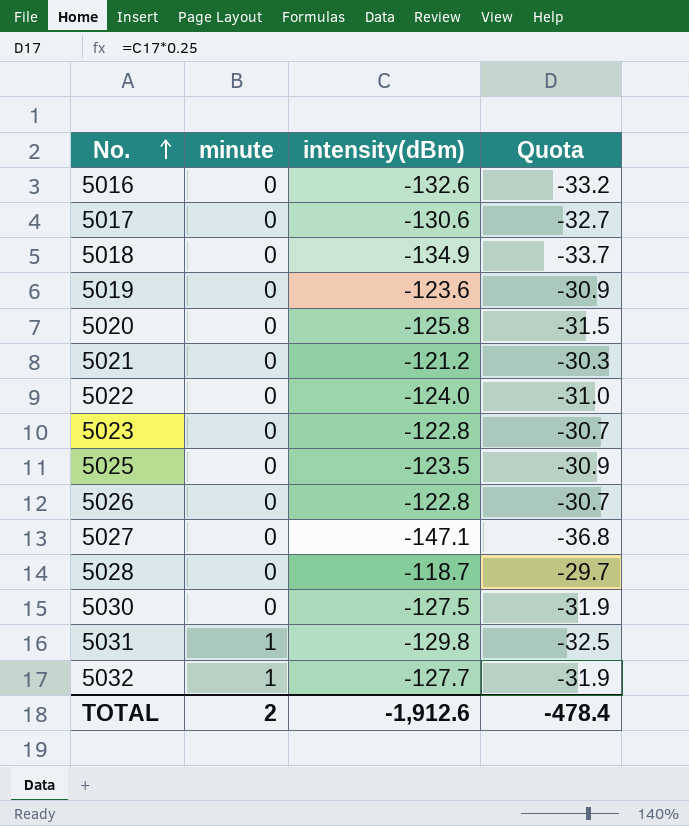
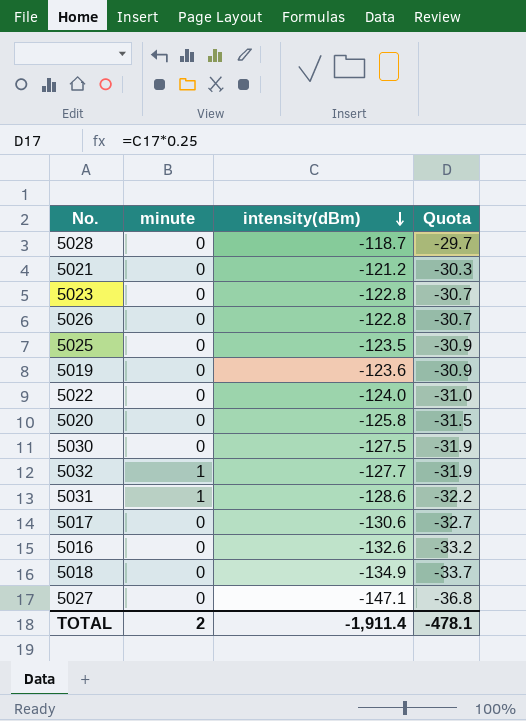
row order: No. ascending -> intensity(dBm) descending
5031 | intensity(dBm): -129.8 -> -128.6
5031 | Quota: -32.5 -> -32.2
TOTAL | intensity(dBm): -1,912.6 -> -1,911.4
TOTAL | Quota: -478.4 -> -478.1

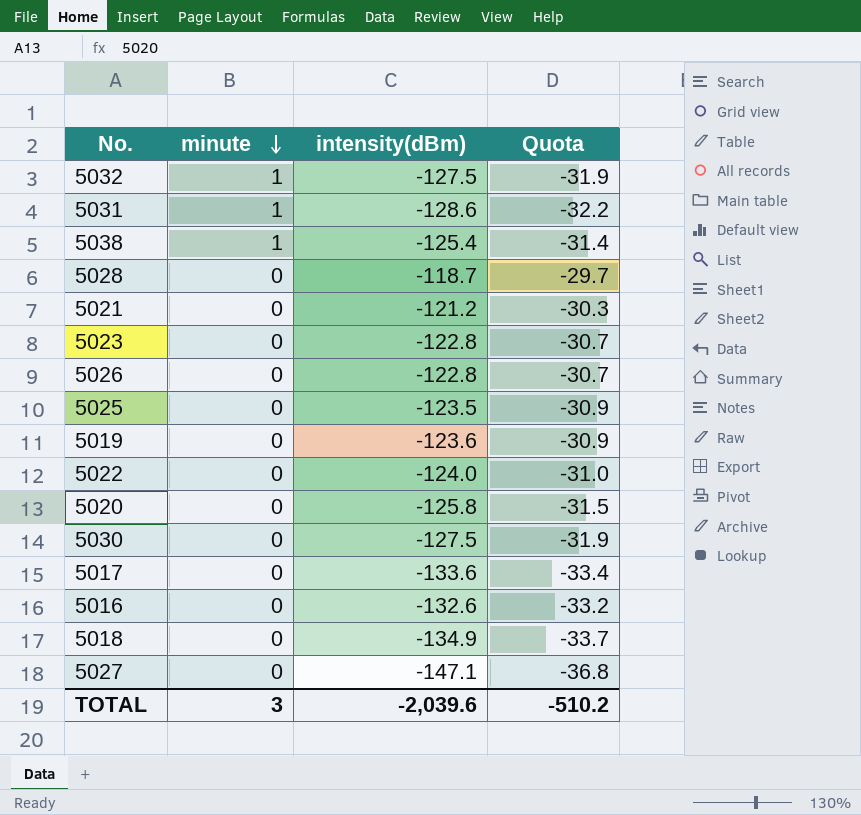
row order: intensity(dBm) descending -> minute descending
5032 | intensity(dBm): -127.7 -> -127.5
row 5038: none -> 1 | -125.4 | -31.4
5017 | intensity(dBm): -130.6 -> -133.6
5017 | Quota: -32.7 -> -33.4
TOTAL | minute: 2 -> 3
TOTAL | intensity(dBm): -1,911.4 -> -2,039.6
TOTAL | Quota: -478.1 -> -510.2

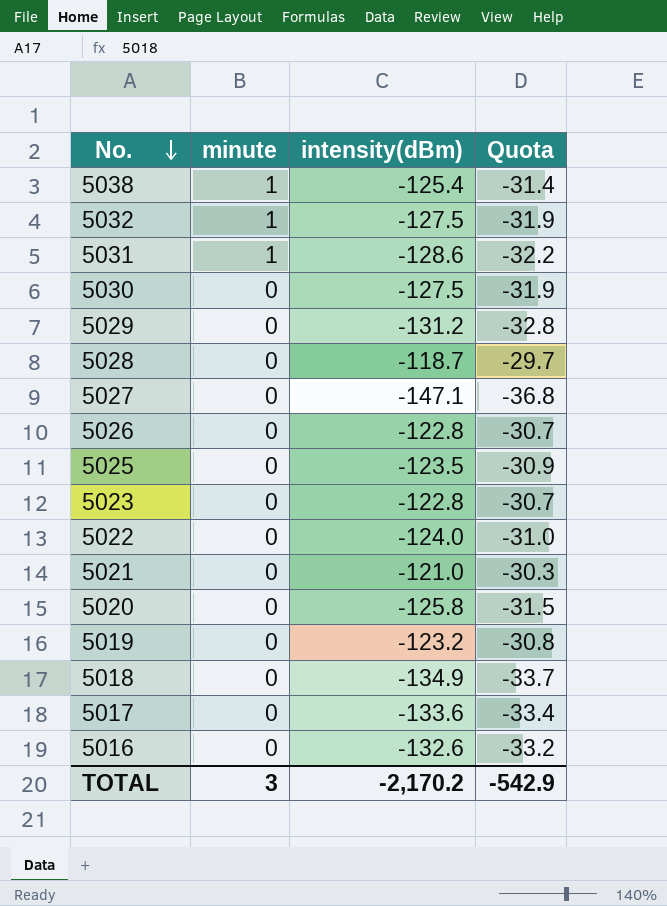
row order: minute descending -> No. descending
row 5029: none -> 0 | -131.2 | -32.8
5021 | intensity(dBm): -121.2 -> -121.0
5019 | intensity(dBm): -123.6 -> -123.2
5019 | Quota: -30.9 -> -30.8
TOTAL | intensity(dBm): -2,039.6 -> -2,170.2
TOTAL | Quota: -510.2 -> -542.9

